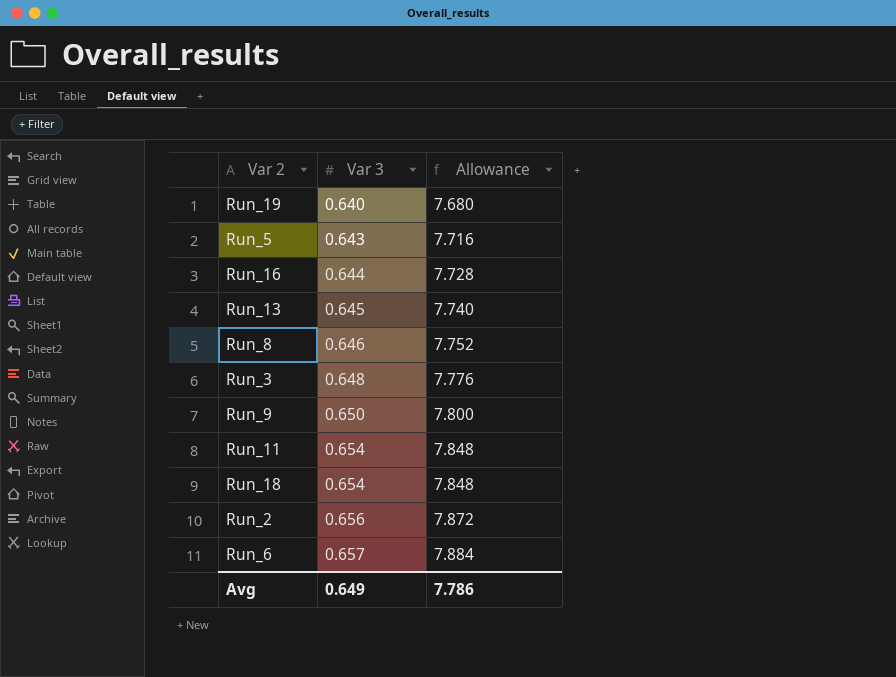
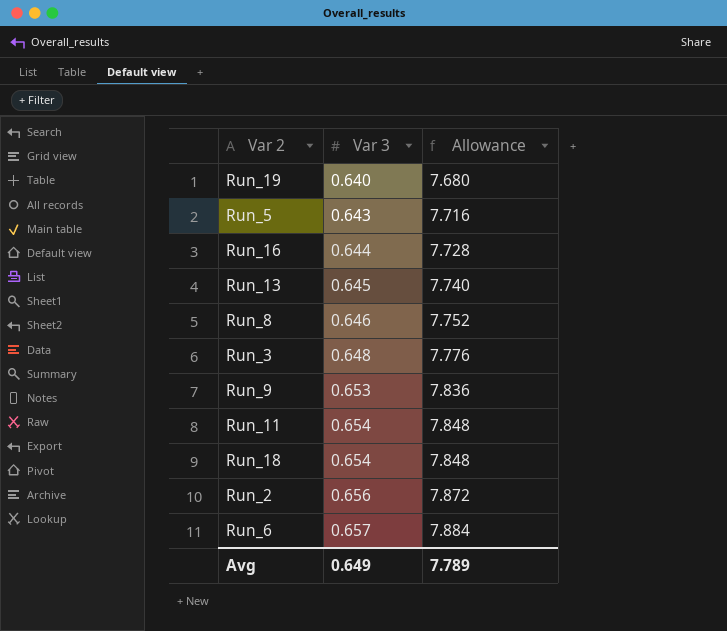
Run_9 | Var 3: 0.650 -> 0.653
Run_9 | Allowance: 7.800 -> 7.836
Avg | Allowance: 7.786 -> 7.789

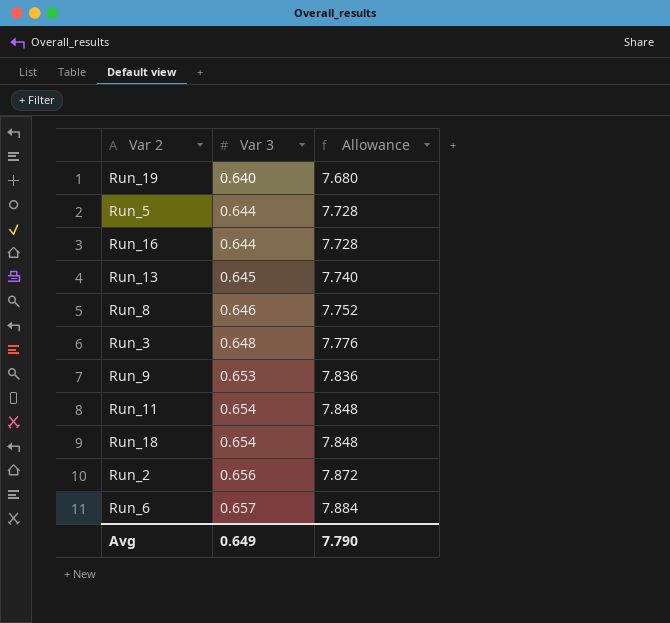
Run_5 | Var 3: 0.643 -> 0.644
Run_5 | Allowance: 7.716 -> 7.728
Avg | Allowance: 7.789 -> 7.790

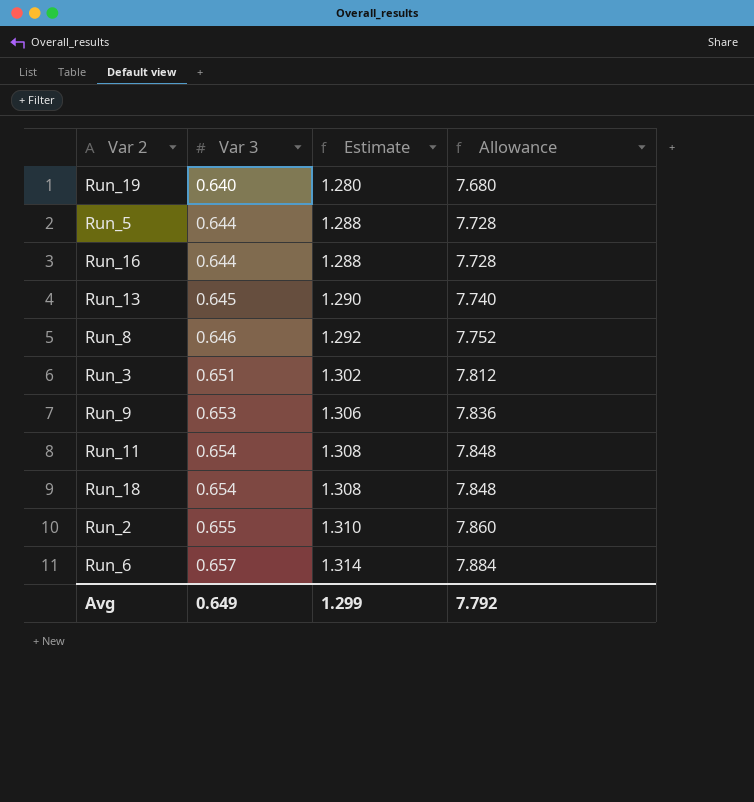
column Estimate | formula: none -> [Var 3] * 2
Run_3 | Var 3: 0.648 -> 0.651
Run_3 | Allowance: 7.776 -> 7.812
Run_2 | Var 3: 0.656 -> 0.655
Run_2 | Allowance: 7.872 -> 7.860
Avg | Allowance: 7.790 -> 7.792

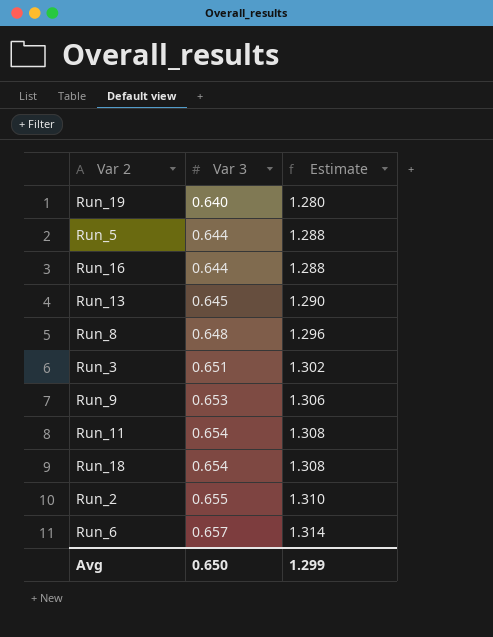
column Allowance | formula: [Var 3] * 12 -> none
Run_8 | Var 3: 0.646 -> 0.648
Run_8 | Estimate: 1.292 -> 1.296
Avg | Var 3: 0.649 -> 0.650

